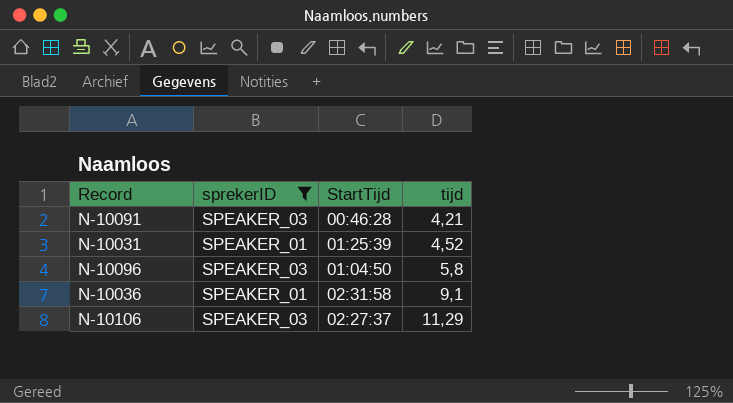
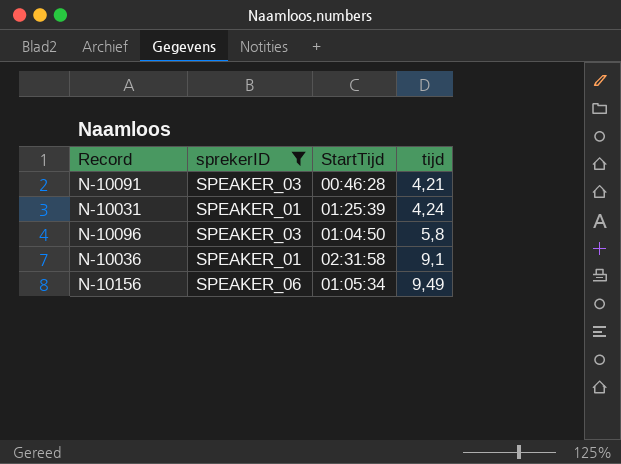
row N-10106: SPEAKER_03 | 02:27:37 | 11,29 -> none
N-10031 | tijd: 4,52 -> 4,24
row N-10156: none -> SPEAKER_06 | 01:05:34 | 9,49

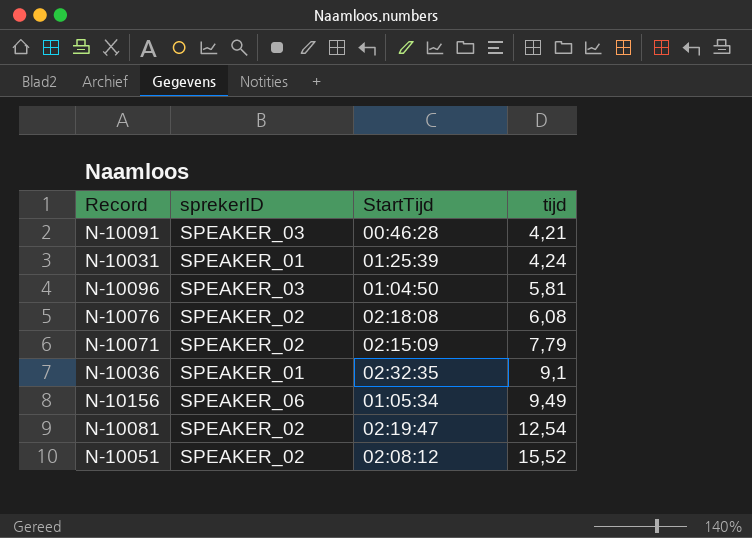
filter: sprekerID != SPEAKER_02 -> none
N-10096 | tijd: 5,8 -> 5,81
N-10036 | StartTijd: 02:31:58 -> 02:32:35

